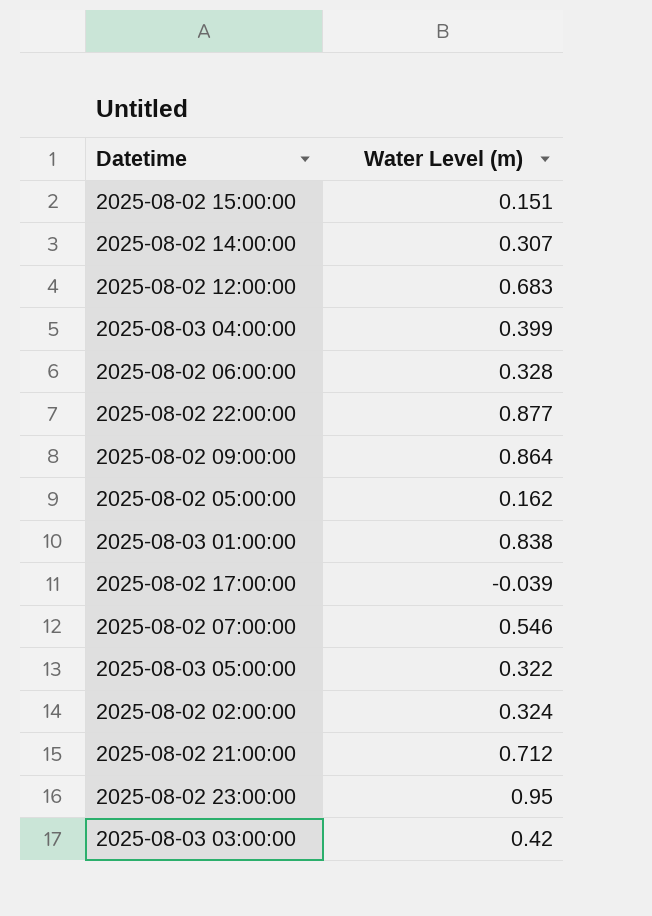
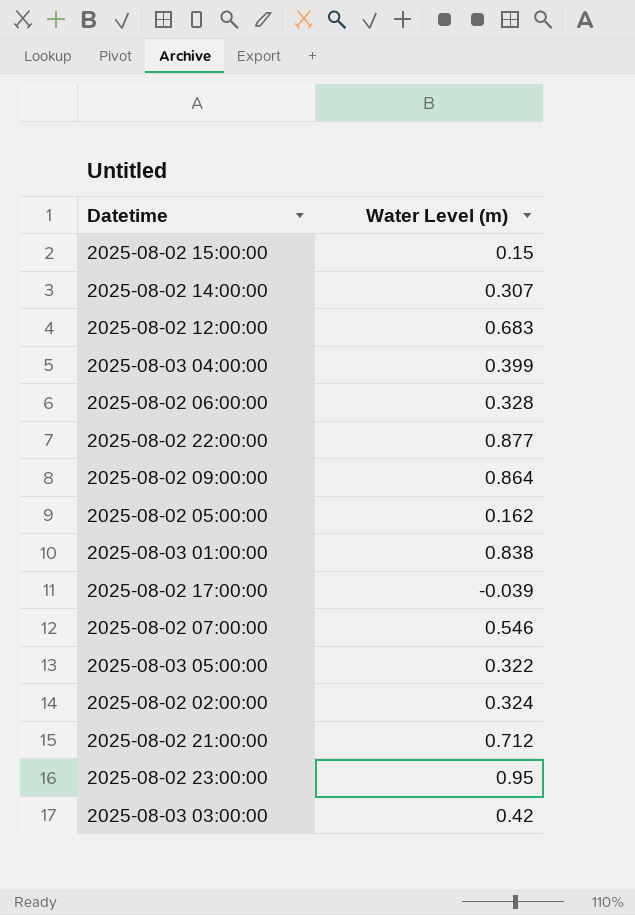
2025-08-02 15:00:00 | Water Level (m): 0.151 -> 0.15

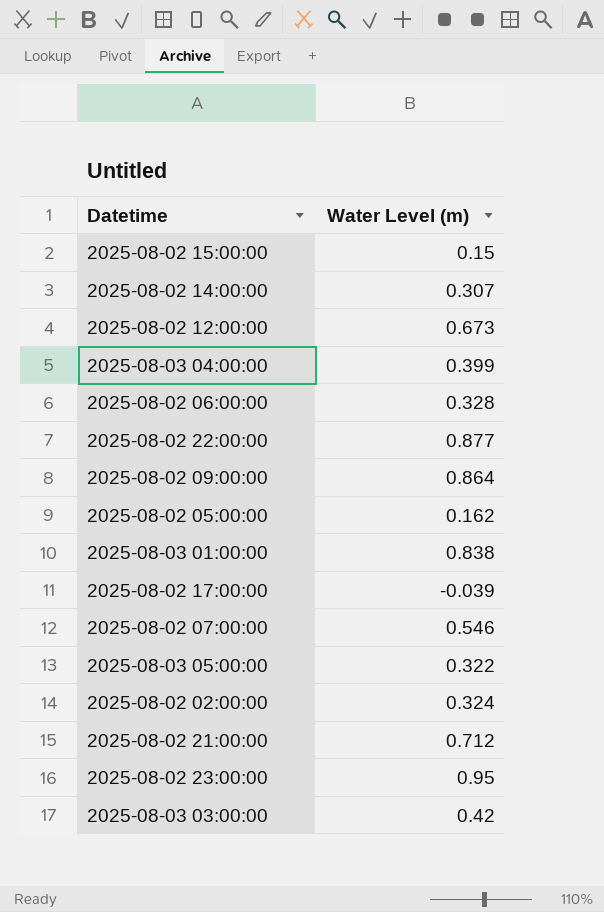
2025-08-02 12:00:00 | Water Level (m): 0.683 -> 0.673

